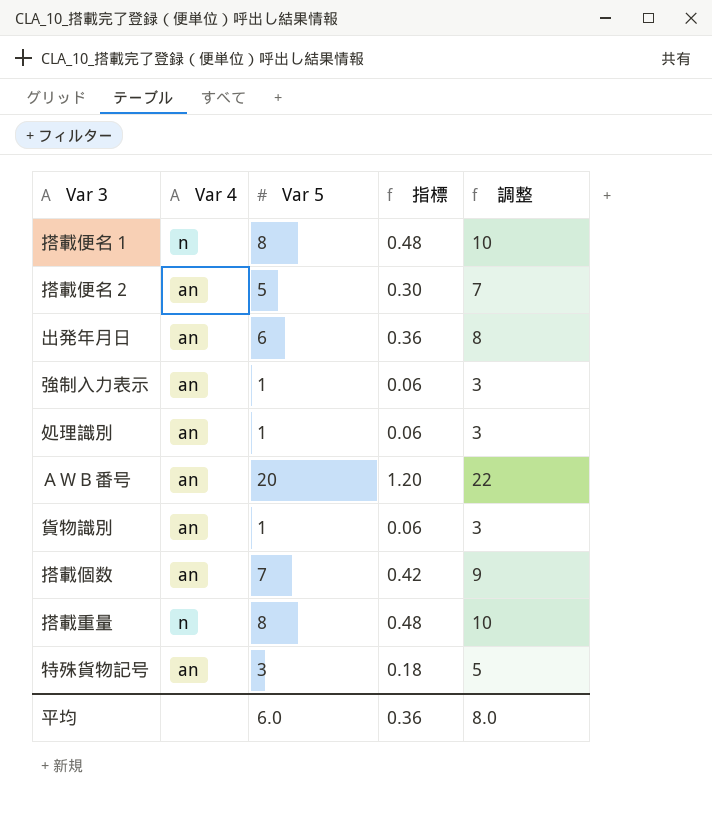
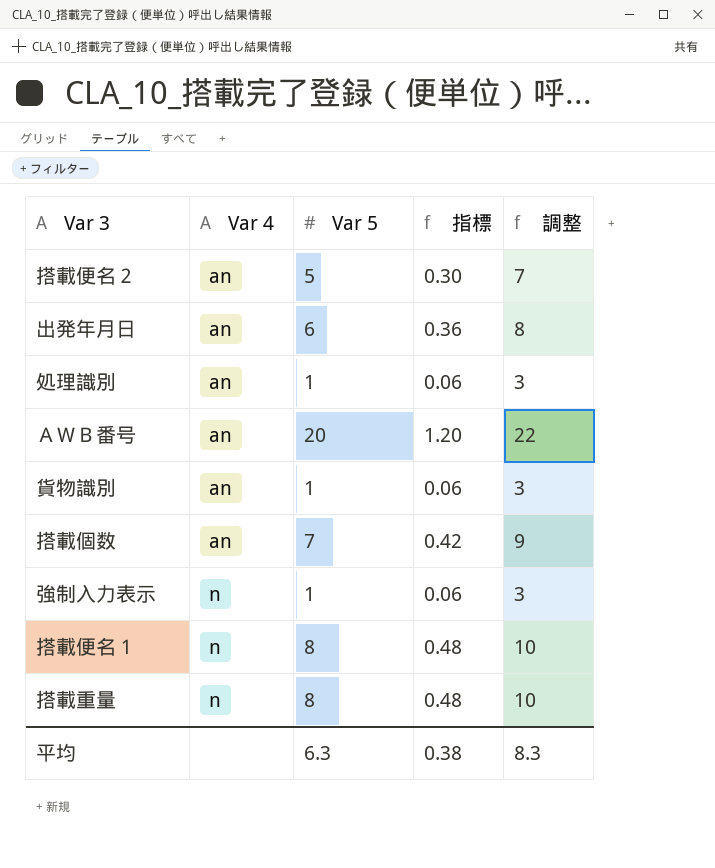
row order: none -> Var 4 ascending
row 特殊貨物記号: an | 3 | 0.18 | 5 -> none
強制入力表示 | Var 4: an -> n
平均 | Var 5: 6.0 -> 6.3
平均 | 指標: 0.36 -> 0.38
平均 | 調整: 8.0 -> 8.3

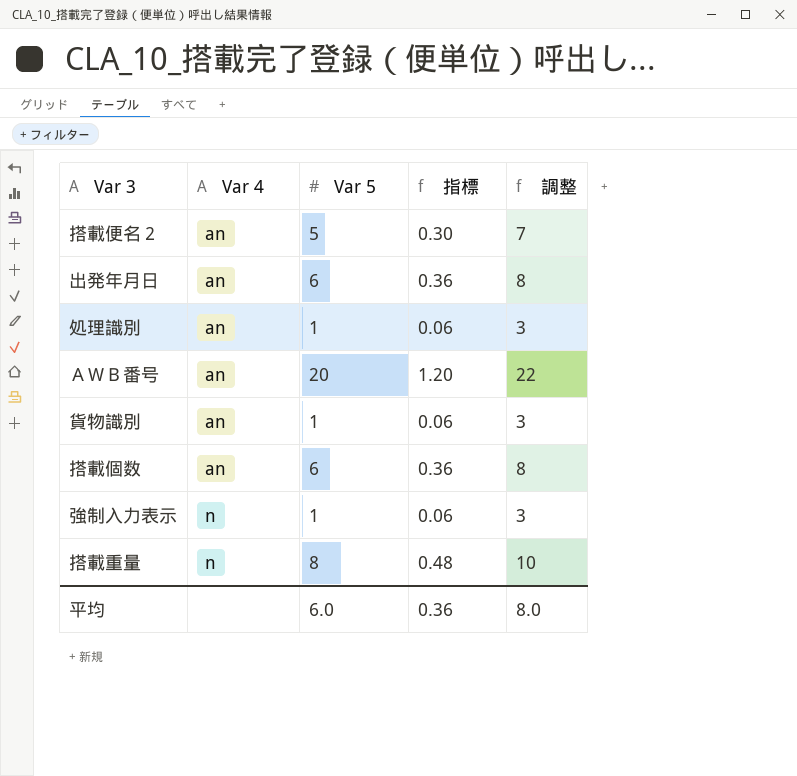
row 搭載便名１: n | 8 | 0.48 | 10 -> none
搭載個数 | Var 5: 7 -> 6
搭載個数 | 指標: 0.42 -> 0.36
搭載個数 | 調整: 9 -> 8
平均 | Var 5: 6.3 -> 6.0
平均 | 指標: 0.38 -> 0.36
平均 | 調整: 8.3 -> 8.0

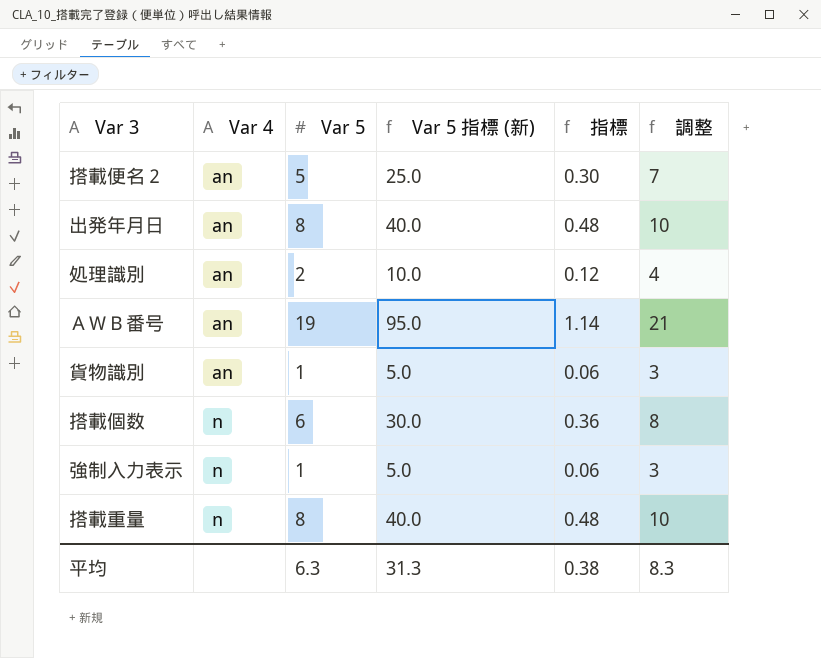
column Var 5 指標 (新) | formula: none -> [Var 5] * 5
出発年月日 | Var 5: 6 -> 8
出発年月日 | 指標: 0.36 -> 0.48
出発年月日 | 調整: 8 -> 10
処理識別 | Var 5: 1 -> 2
処理識別 | 指標: 0.06 -> 0.12
処理識別 | 調整: 3 -> 4
ＡＷＢ番号 | Var 5: 20 -> 19
ＡＷＢ番号 | 指標: 1.20 -> 1.14
ＡＷＢ番号 | 調整: 22 -> 21
搭載個数 | Var 4: an -> n
平均 | Var 5: 6.0 -> 6.3
平均 | 指標: 0.36 -> 0.38
平均 | 調整: 8.0 -> 8.3

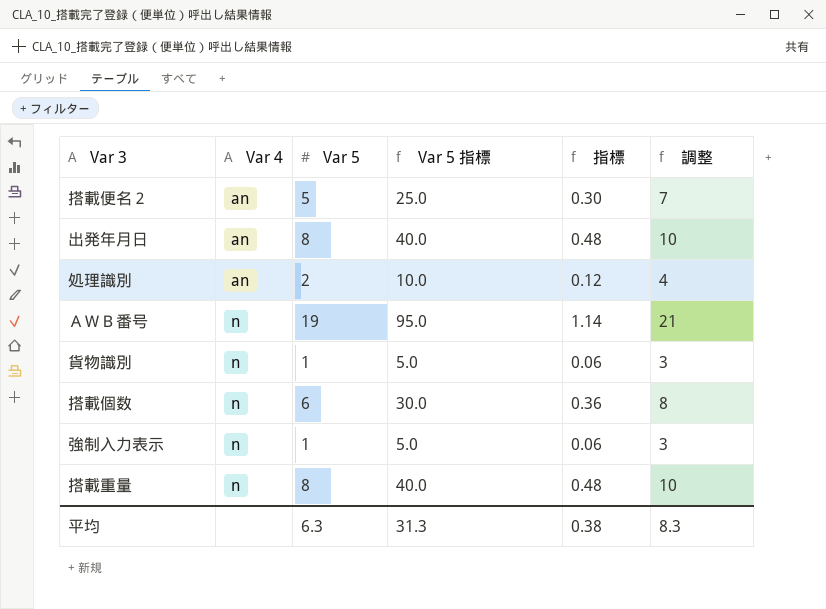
column name: Var 5 指標 (新) -> Var 5 指標
ＡＷＢ番号 | Var 4: an -> n
貨物識別 | Var 4: an -> n

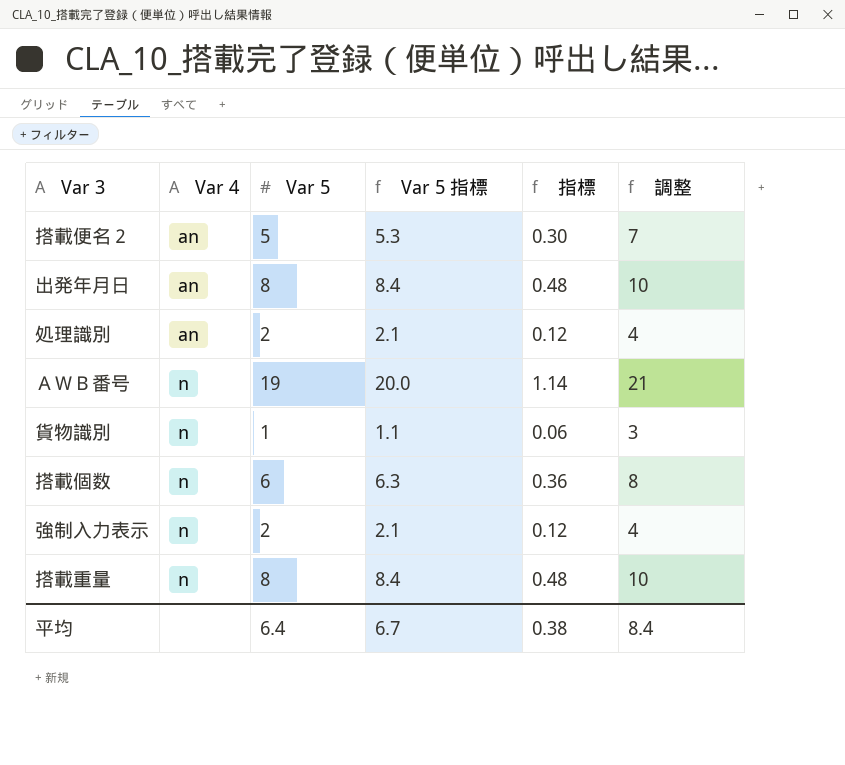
column Var 5 指標 | formula: [Var 5] * 5 -> [Var 5] * 1.05
強制入力表示 | Var 5: 1 -> 2
強制入力表示 | 指標: 0.06 -> 0.12
強制入力表示 | 調整: 3 -> 4
平均 | Var 5: 6.3 -> 6.4
平均 | Var 5 指標: 31.3 -> 6.7
平均 | 調整: 8.3 -> 8.4

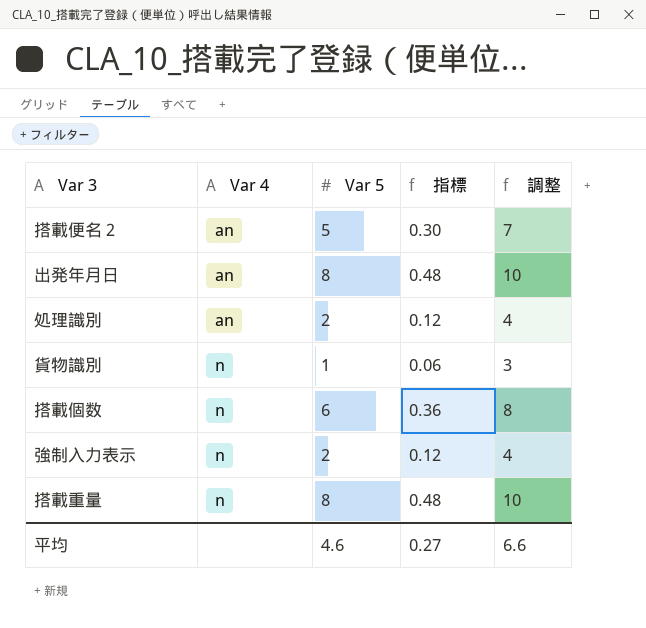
column Var 5 指標 | formula: [Var 5] * 1.05 -> none
row ＡＷＢ番号: n | 19 | 20.0 | 1.14 | 21 -> none
平均 | Var 5: 6.4 -> 4.6
平均 | 指標: 0.38 -> 0.27
平均 | 調整: 8.4 -> 6.6

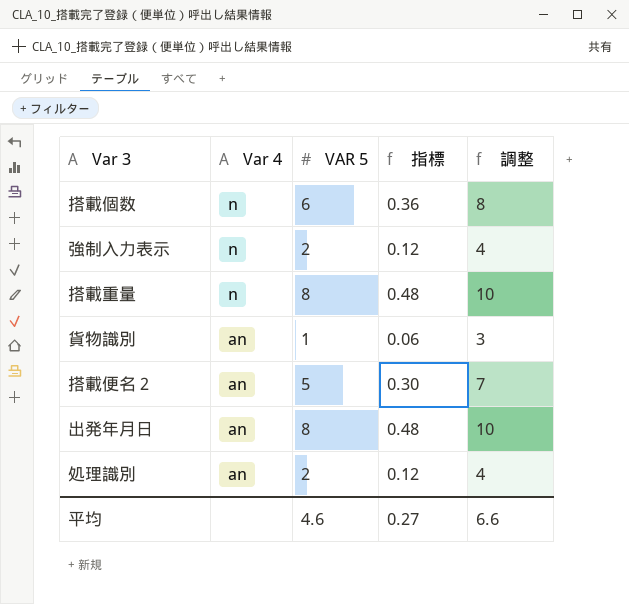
row order: Var 4 ascending -> Var 4 descending
column name: Var 5 -> VAR 5
貨物識別 | Var 4: n -> an

